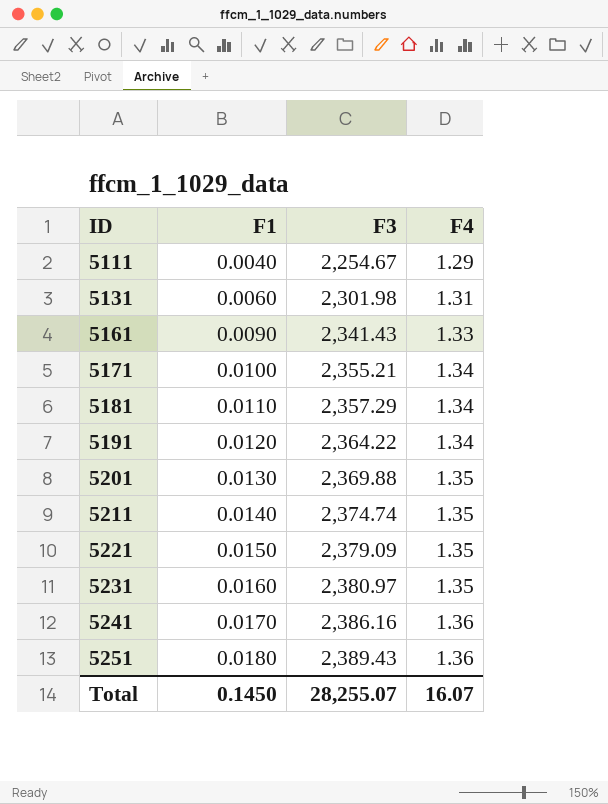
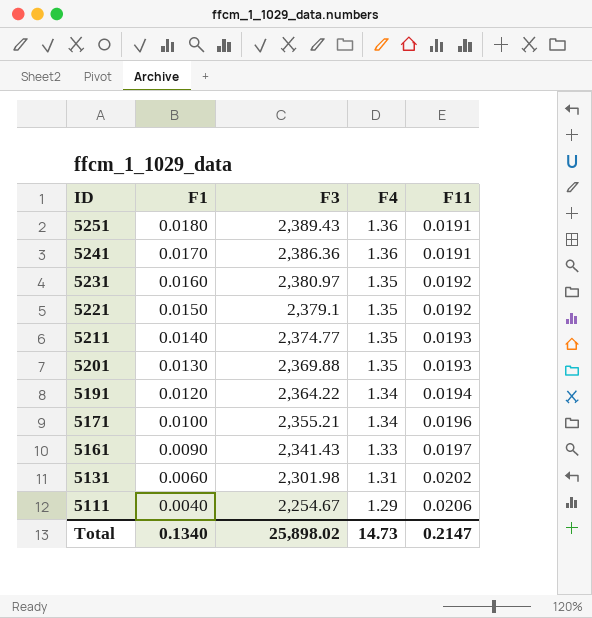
row order: ID ascending -> ID descending
column F11 | position: none -> 5
row 5181: 0.0110 | 2,357.29 | 1.34 -> none
5241 | F3: 2,386.16 -> 2,386.36
5221 | F3: 2,379.09 -> 2,379.1
5211 | F3: 2,374.74 -> 2,374.77
Total | F1: 0.1450 -> 0.1340
Total | F3: 28,255.07 -> 25,898.02
Total | F4: 16.07 -> 14.73

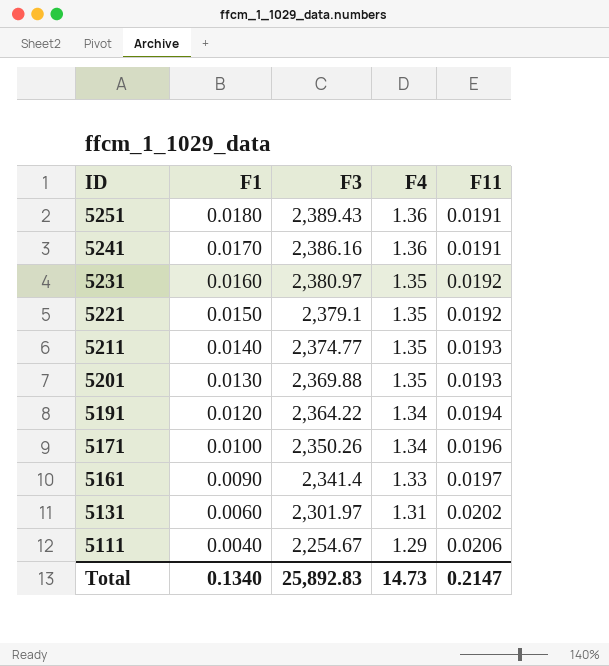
5241 | F3: 2,386.36 -> 2,386.16
5171 | F3: 2,355.21 -> 2,350.26
5161 | F3: 2,341.43 -> 2,341.4
5131 | F3: 2,301.98 -> 2,301.97
Total | F3: 25,898.02 -> 25,892.83

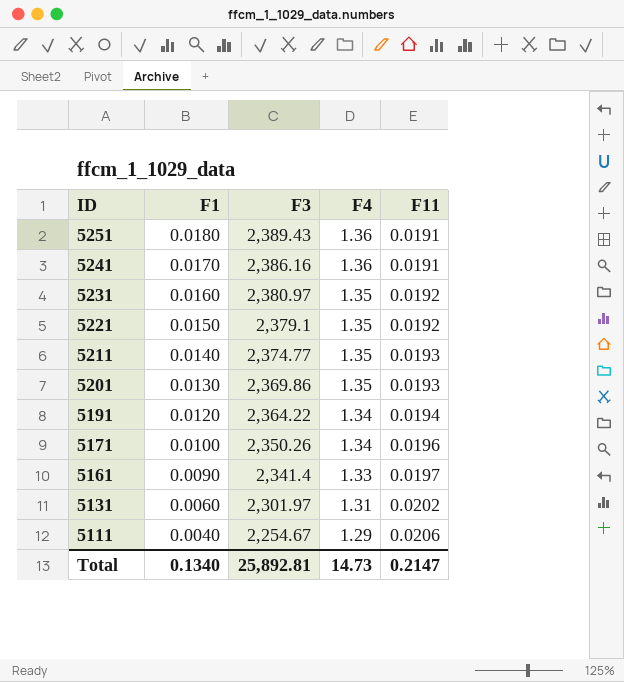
5201 | F3: 2,369.88 -> 2,369.86
Total | F3: 25,892.83 -> 25,892.81

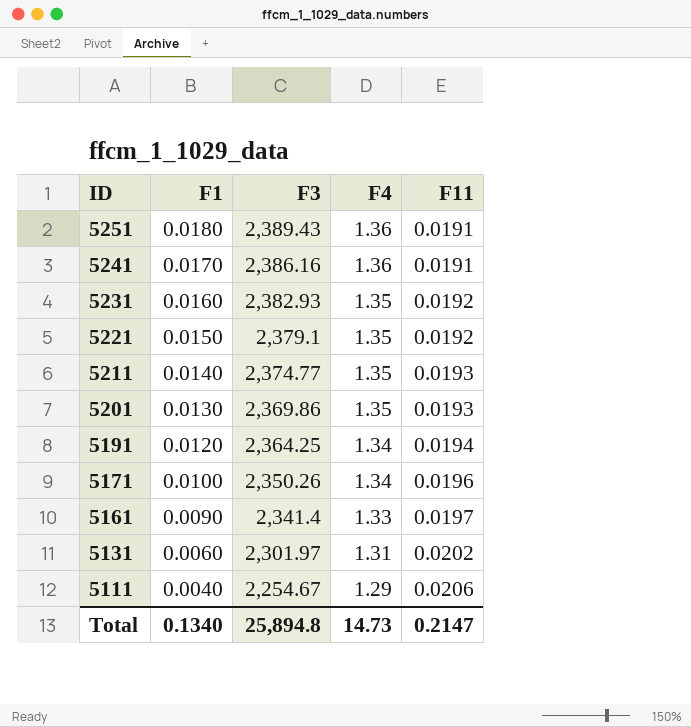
5231 | F3: 2,380.97 -> 2,382.93
5191 | F3: 2,364.22 -> 2,364.25
Total | F3: 25,892.81 -> 25,894.8

